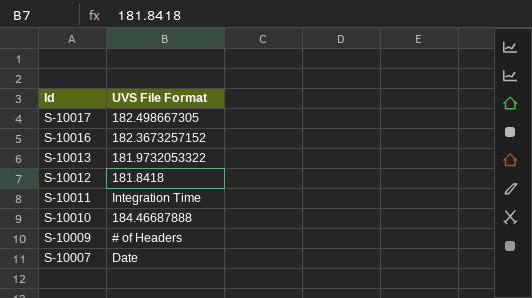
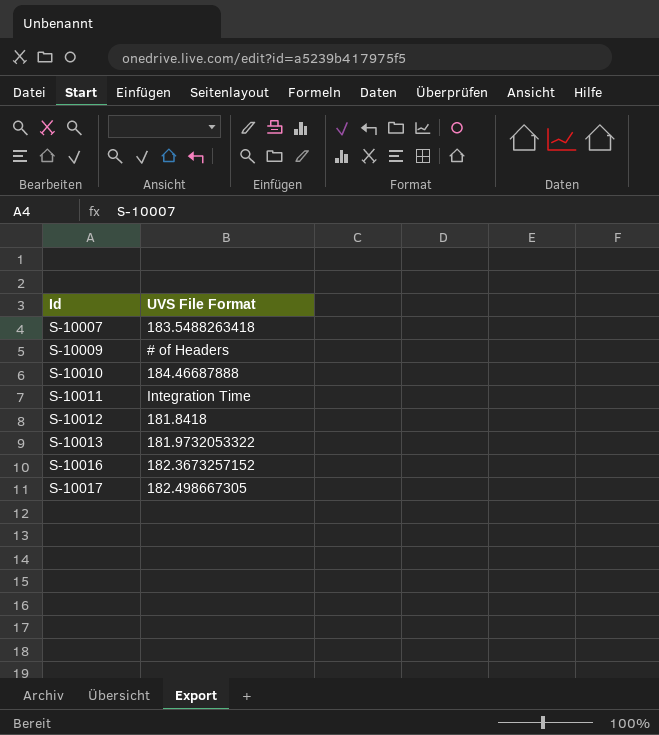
row order: Id descending -> Id ascending
S-10007 | UVS File Format: Date -> 183.5488263418

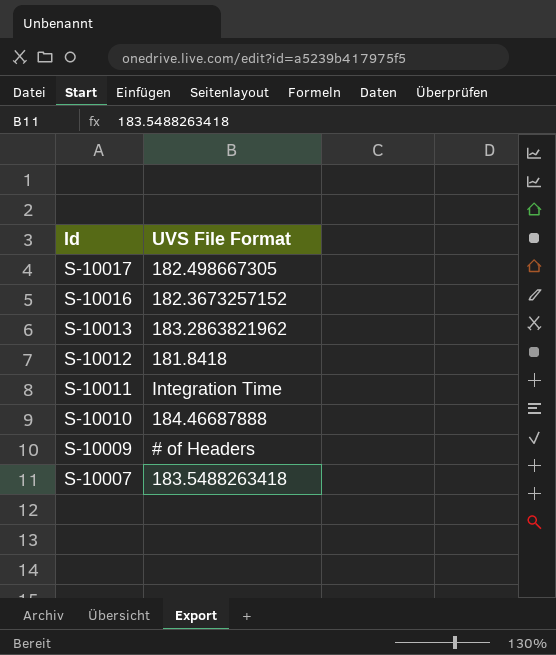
row order: Id ascending -> Id descending
S-10013 | UVS File Format: 181.9732053322 -> 183.2863821962

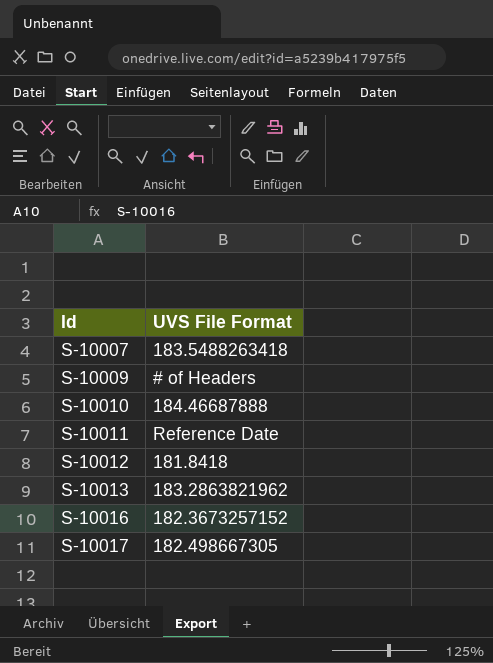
row order: Id descending -> Id ascending
S-10011 | UVS File Format: Integration Time -> Reference Date

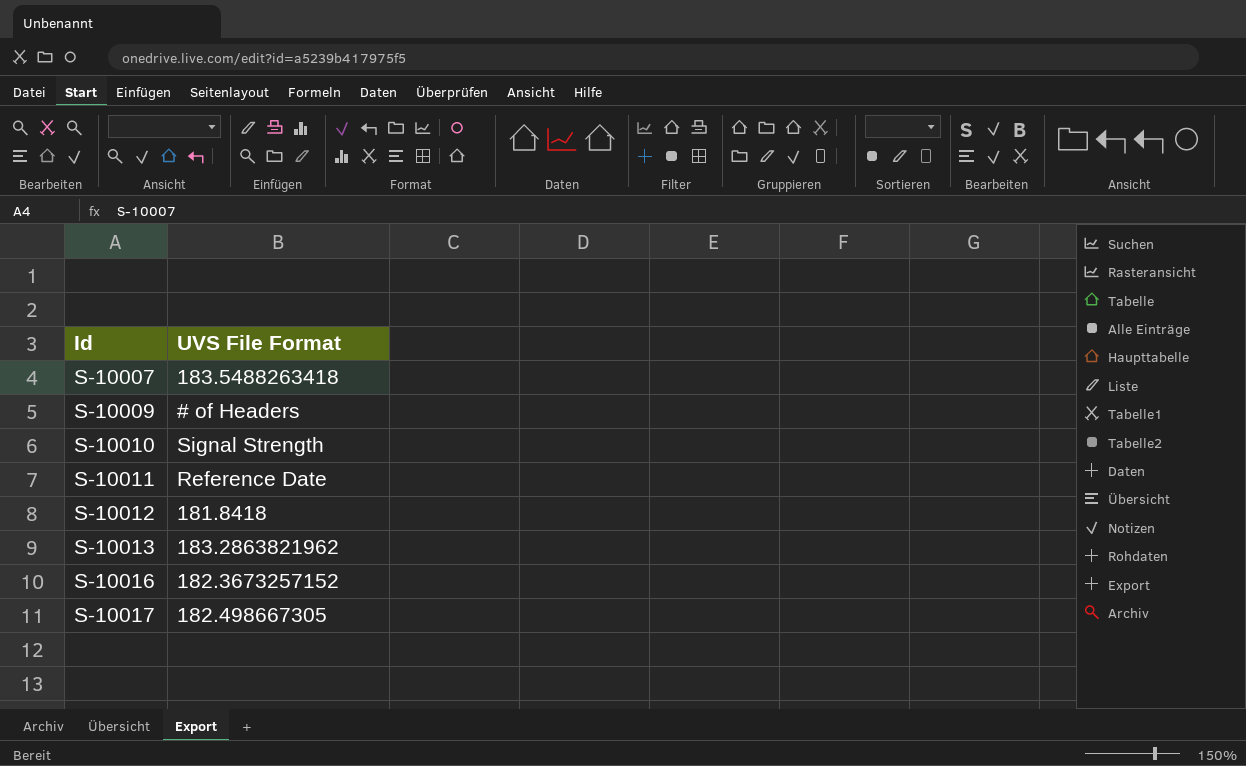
S-10010 | UVS File Format: 184.46687888 -> Signal Strength

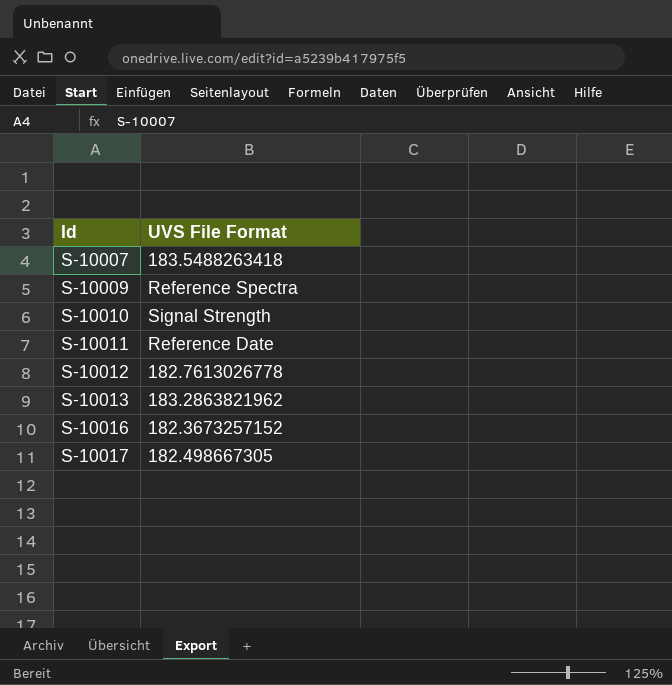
S-10009 | UVS File Format: # of Headers -> Reference Spectra
S-10012 | UVS File Format: 181.8418 -> 182.7613026778

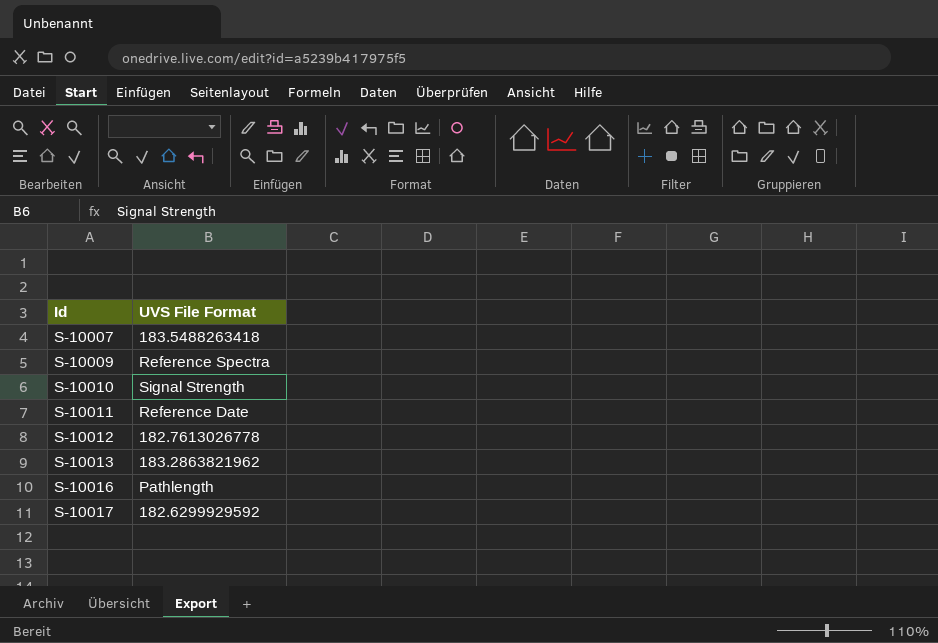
S-10016 | UVS File Format: 182.3673257152 -> Pathlength
S-10017 | UVS File Format: 182.498667305 -> 182.6299929592

